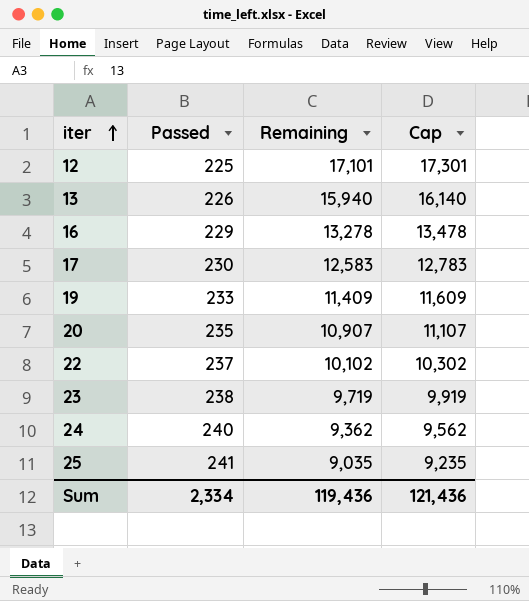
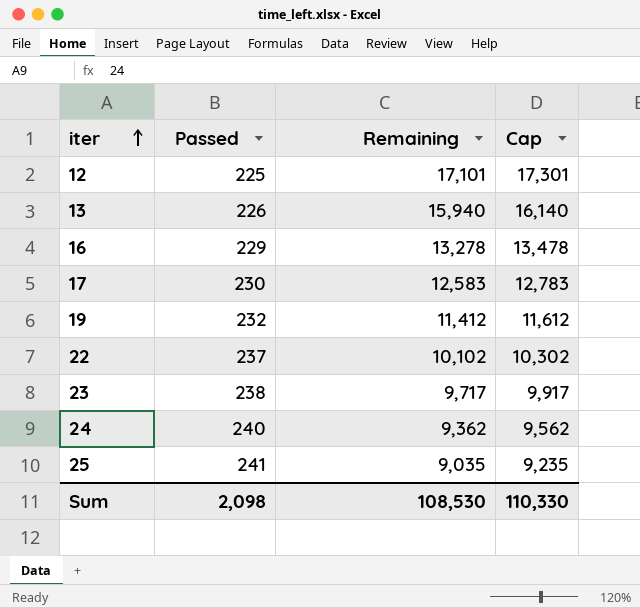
row 20: 235 | 10,907 | 11,107 -> none
19 | Passed: 233 -> 232
19 | Remaining: 11,409 -> 11,412
19 | Cap: 11,609 -> 11,612
23 | Remaining: 9,719 -> 9,717
23 | Cap: 9,919 -> 9,917
Sum | Passed: 2,334 -> 2,098
Sum | Remaining: 119,436 -> 108,530
Sum | Cap: 121,436 -> 110,330

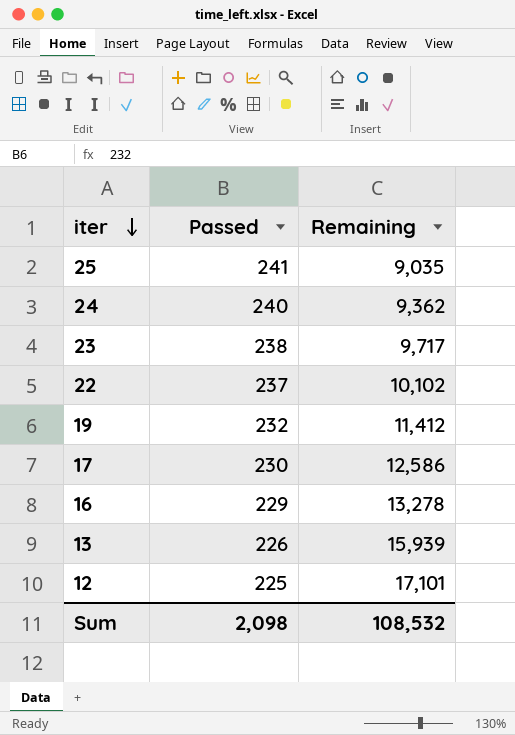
row order: iter ascending -> iter descending
column Cap | formula: [Remaining] + 200 -> none
17 | Remaining: 12,583 -> 12,586
13 | Remaining: 15,940 -> 15,939
Sum | Remaining: 108,530 -> 108,532

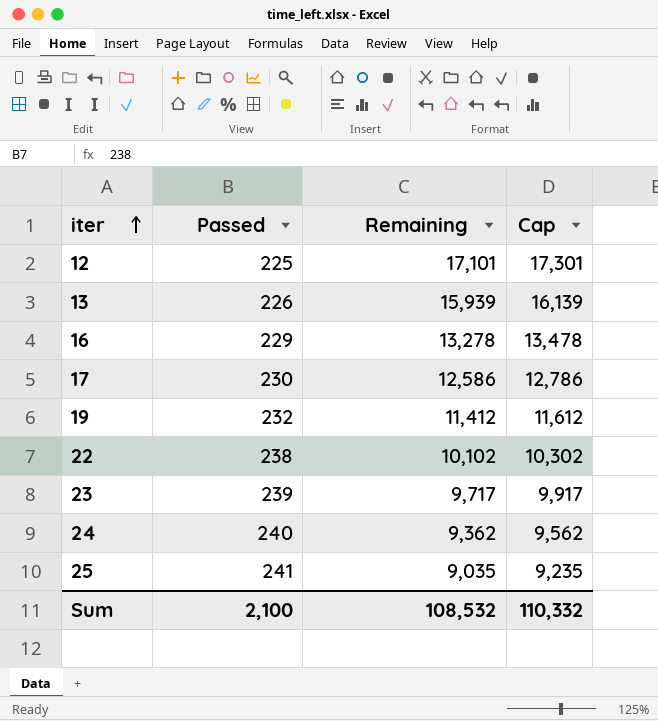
row order: iter descending -> iter ascending
column Cap | formula: none -> [Remaining] + 200
22 | Passed: 237 -> 238
23 | Passed: 238 -> 239
Sum | Passed: 2,098 -> 2,100

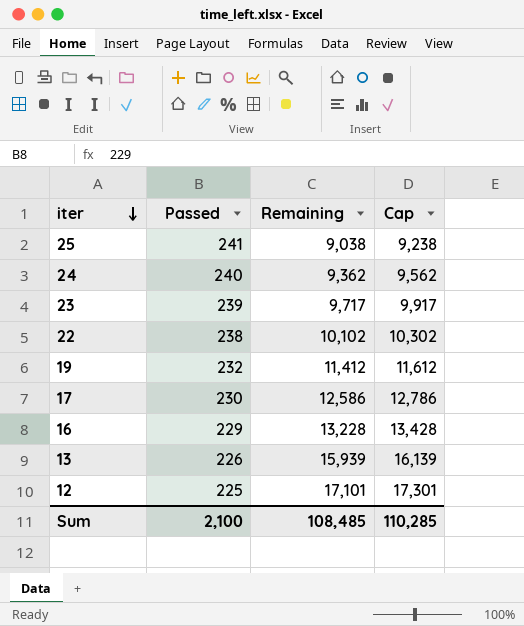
row order: iter ascending -> iter descending
25 | Remaining: 9,035 -> 9,038
25 | Cap: 9,235 -> 9,238
16 | Remaining: 13,278 -> 13,228
16 | Cap: 13,478 -> 13,428
Sum | Remaining: 108,532 -> 108,485
Sum | Cap: 110,332 -> 110,285

